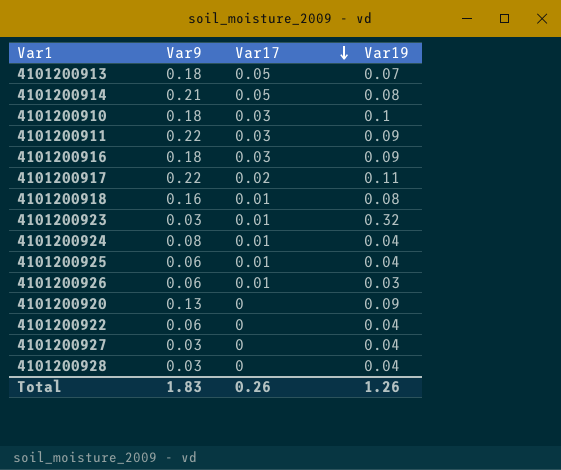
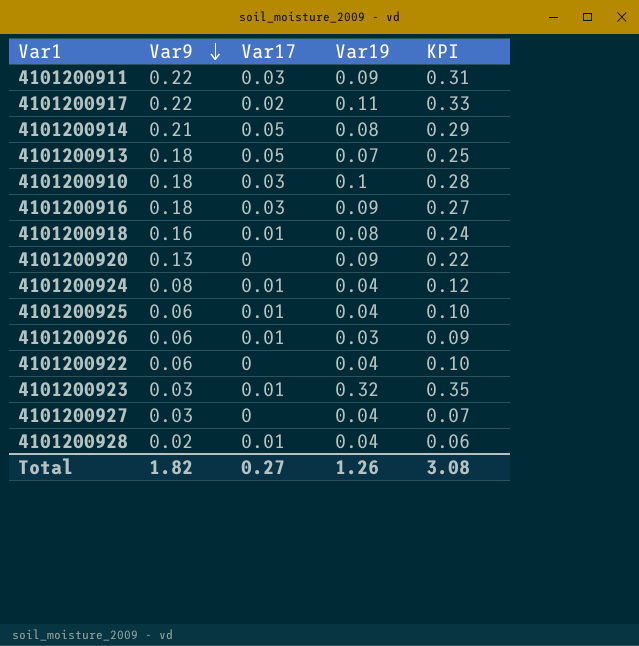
row order: Var17 descending -> Var9 descending
column KPI | formula: none -> [Var9] + [Var19]
4101200928 | Var9: 0.03 -> 0.02
4101200928 | Var17: 0 -> 0.01
Total | Var9: 1.83 -> 1.82
Total | Var17: 0.26 -> 0.27

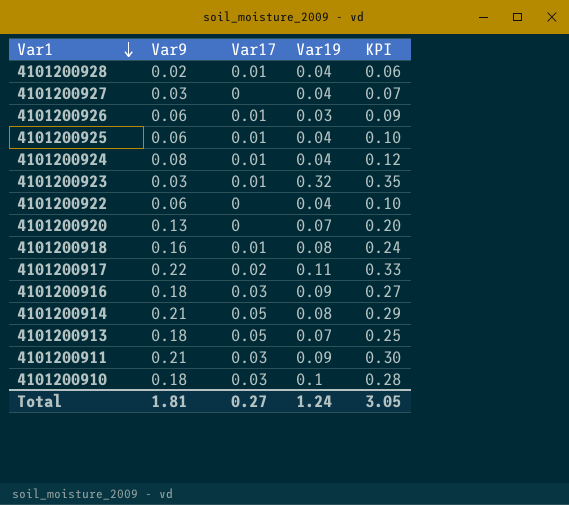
row order: Var9 descending -> Var1 descending
4101200920 | Var19: 0.09 -> 0.07
4101200920 | KPI: 0.22 -> 0.20
4101200911 | Var9: 0.22 -> 0.21
4101200911 | KPI: 0.31 -> 0.30
Total | Var9: 1.82 -> 1.81
Total | Var19: 1.26 -> 1.24
Total | KPI: 3.08 -> 3.05

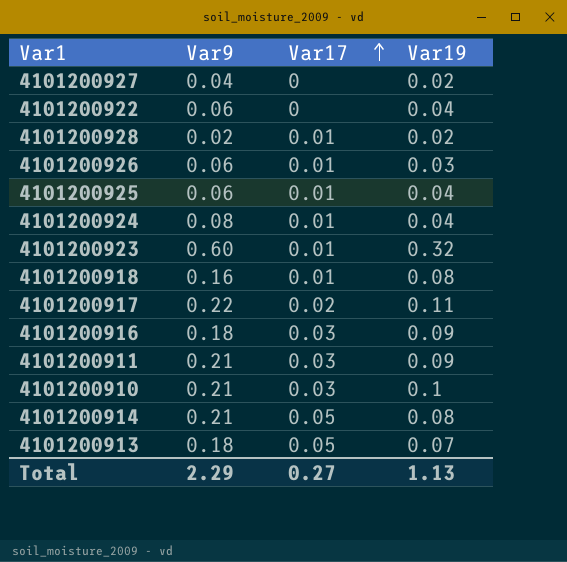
row order: Var1 descending -> Var17 ascending
column KPI | formula: [Var9] + [Var19] -> none
row 4101200920: 0.13 | 0 | 0.07 | 0.20 -> none
4101200927 | Var9: 0.03 -> 0.04
4101200927 | Var19: 0.04 -> 0.02
4101200928 | Var19: 0.04 -> 0.02
4101200923 | Var9: 0.03 -> 0.60
4101200910 | Var9: 0.18 -> 0.21
Total | Var9: 1.81 -> 2.29
Total | Var19: 1.24 -> 1.13

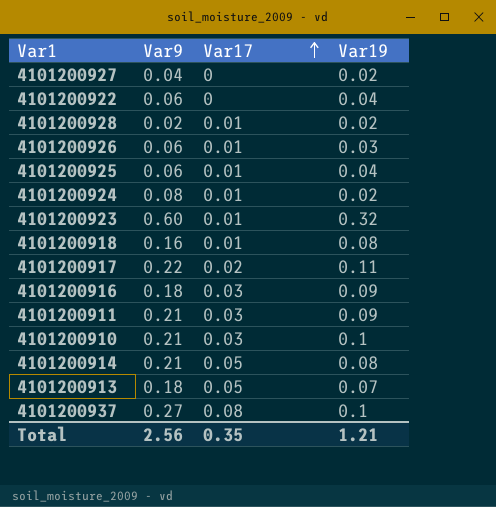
4101200924 | Var19: 0.04 -> 0.02
row 4101200937: none -> 0.27 | 0.08 | 0.1
Total | Var9: 2.29 -> 2.56
Total | Var17: 0.27 -> 0.35
Total | Var19: 1.13 -> 1.21

